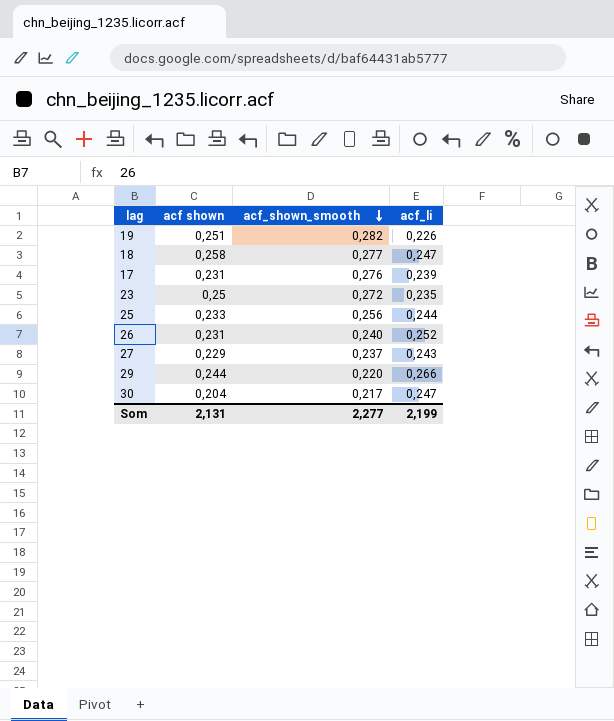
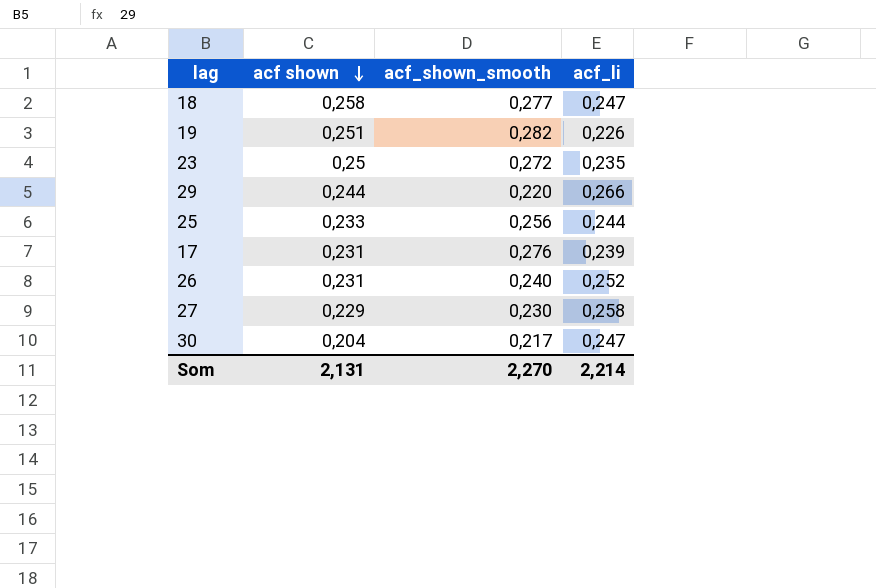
row order: acf_shown_smooth descending -> acf shown descending
27 | acf_shown_smooth: 0,237 -> 0,230
27 | acf_li: 0,243 -> 0,258
Som | acf_shown_smooth: 2,277 -> 2,270
Som | acf_li: 2,199 -> 2,214

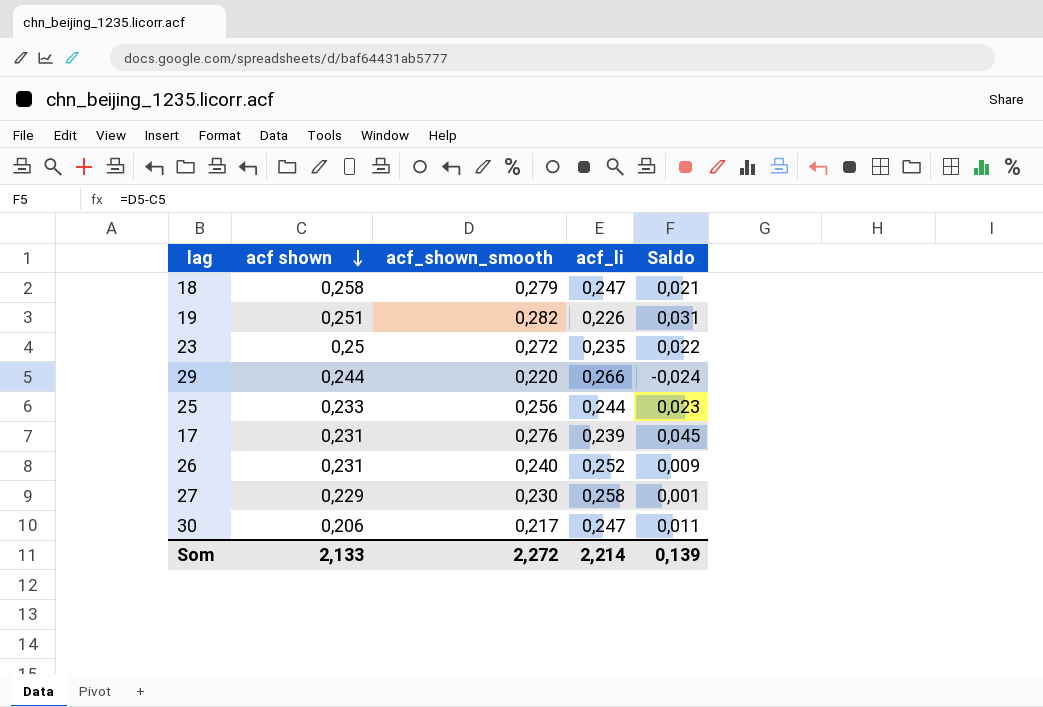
column Saldo | formula: none -> [acf_shown_smooth] - [acf shown]
18 | acf_shown_smooth: 0,277 -> 0,279
30 | acf shown: 0,204 -> 0,206
Som | acf shown: 2,131 -> 2,133
Som | acf_shown_smooth: 2,270 -> 2,272

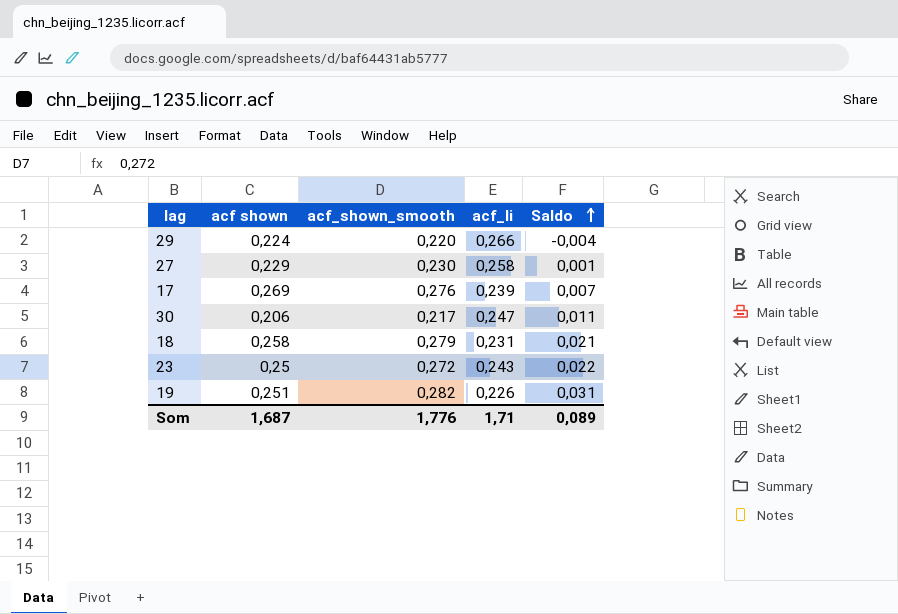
row order: acf shown descending -> Saldo ascending
row 25: 0,233 | 0,256 | 0,244 | 0,023 -> none
row 26: 0,231 | 0,240 | 0,252 | 0,009 -> none
29 | acf shown: 0,244 -> 0,224
29 | Saldo: -0,024 -> -0,004
17 | acf shown: 0,231 -> 0,269
17 | Saldo: 0,045 -> 0,007
18 | acf_li: 0,247 -> 0,231
23 | acf_li: 0,235 -> 0,243
Som | acf shown: 2,133 -> 1,687
Som | acf_shown_smooth: 2,272 -> 1,776
Som | acf_li: 2,214 -> 1,71
Som | Saldo: 0,139 -> 0,089

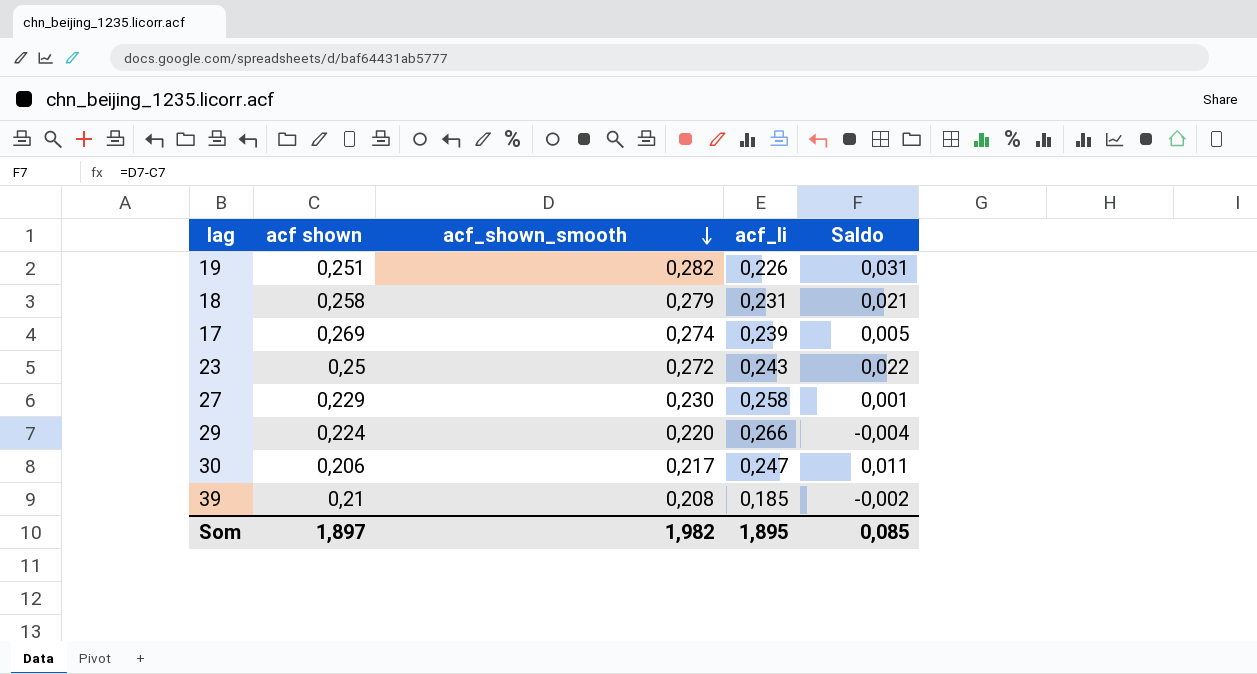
row order: Saldo ascending -> acf_shown_smooth descending
17 | acf_shown_smooth: 0,276 -> 0,274
17 | Saldo: 0,007 -> 0,005
row 39: none -> 0,21 | 0,208 | 0,185 | -0,002
Som | acf shown: 1,687 -> 1,897
Som | acf_shown_smooth: 1,776 -> 1,982
Som | acf_li: 1,71 -> 1,895
Som | Saldo: 0,089 -> 0,085

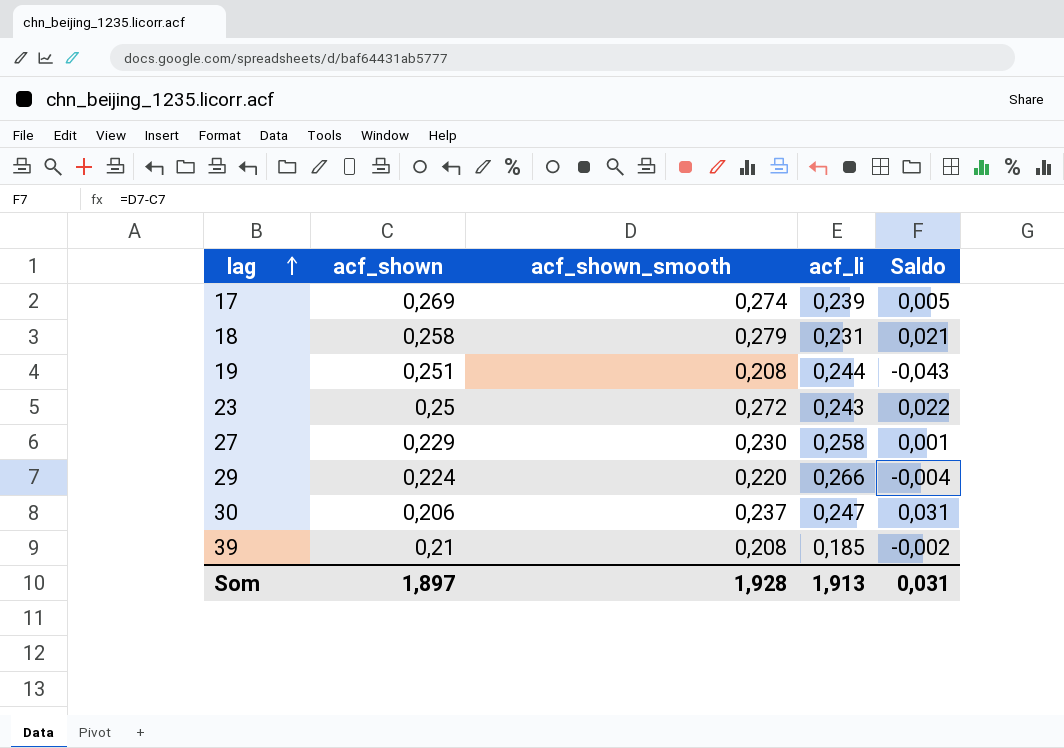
row order: acf_shown_smooth descending -> lag ascending
column name: acf shown -> acf_shown
19 | acf_shown_smooth: 0,282 -> 0,208
19 | acf_li: 0,226 -> 0,244
19 | Saldo: 0,031 -> -0,043
30 | acf_shown_smooth: 0,217 -> 0,237
30 | Saldo: 0,011 -> 0,031
Som | acf_shown_smooth: 1,982 -> 1,928
Som | acf_li: 1,895 -> 1,913
Som | Saldo: 0,085 -> 0,031

